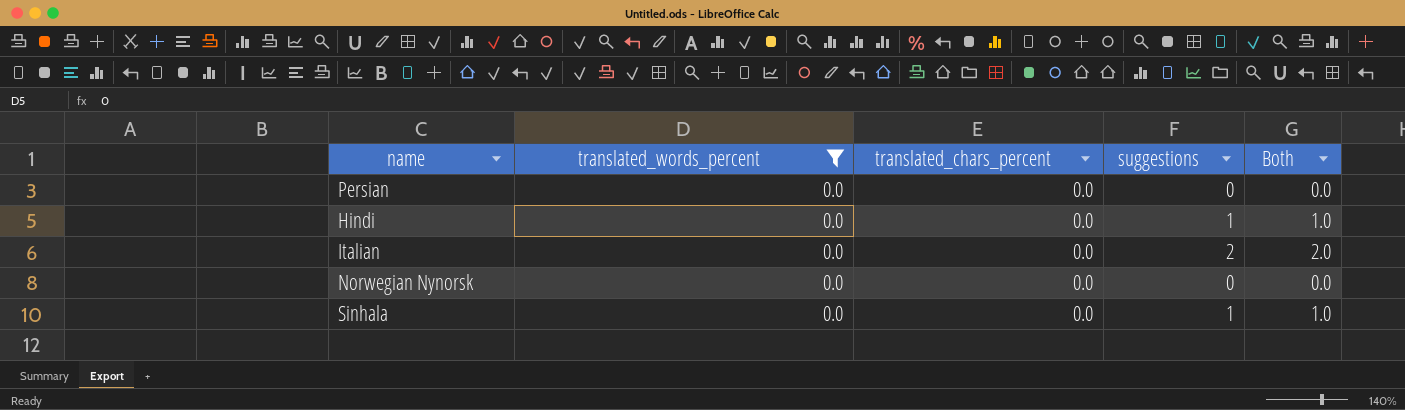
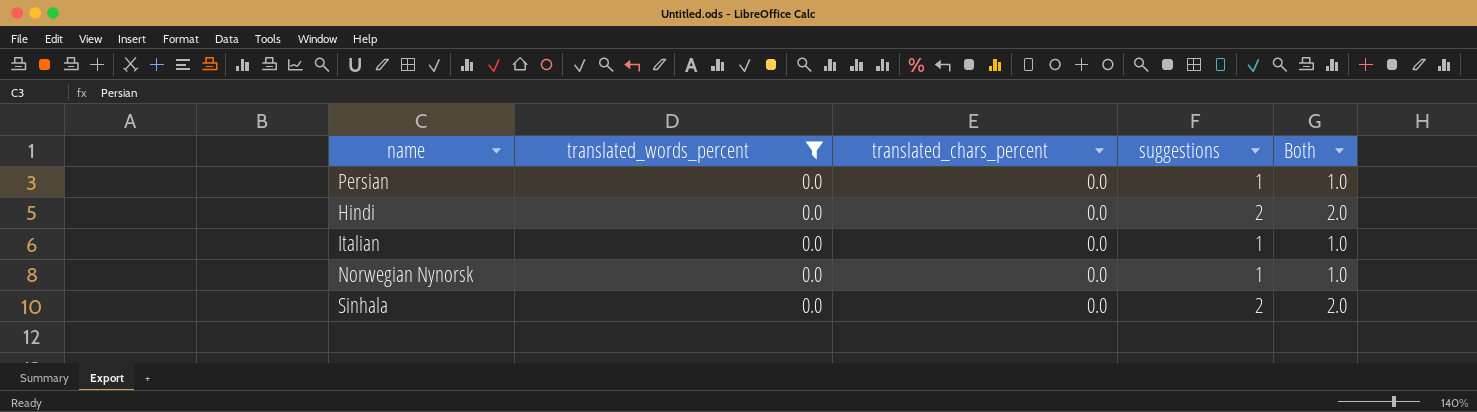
Persian | suggestions: 0 -> 1
Persian | Both: 0.0 -> 1.0
Hindi | suggestions: 1 -> 2
Hindi | Both: 1.0 -> 2.0
Italian | suggestions: 2 -> 1
Italian | Both: 2.0 -> 1.0
Norwegian Nynorsk | suggestions: 0 -> 1
Norwegian Nynorsk | Both: 0.0 -> 1.0
Sinhala | suggestions: 1 -> 2
Sinhala | Both: 1.0 -> 2.0

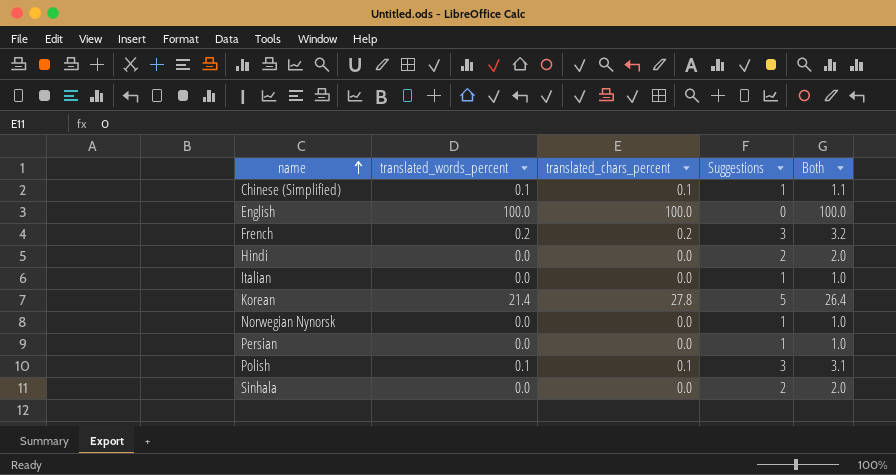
filter: translated_words_percent = 0.0 -> none
row order: none -> name ascending
column name: suggestions -> Suggestions

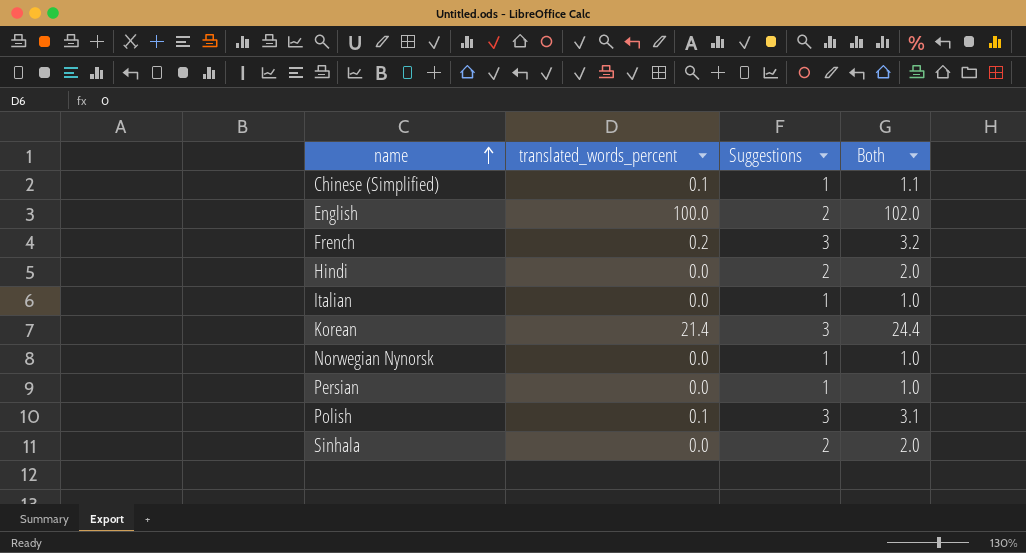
column translated_chars_percent | position: 3 -> none
English | Suggestions: 0 -> 2
English | Both: 100.0 -> 102.0
Korean | Suggestions: 5 -> 3
Korean | Both: 26.4 -> 24.4

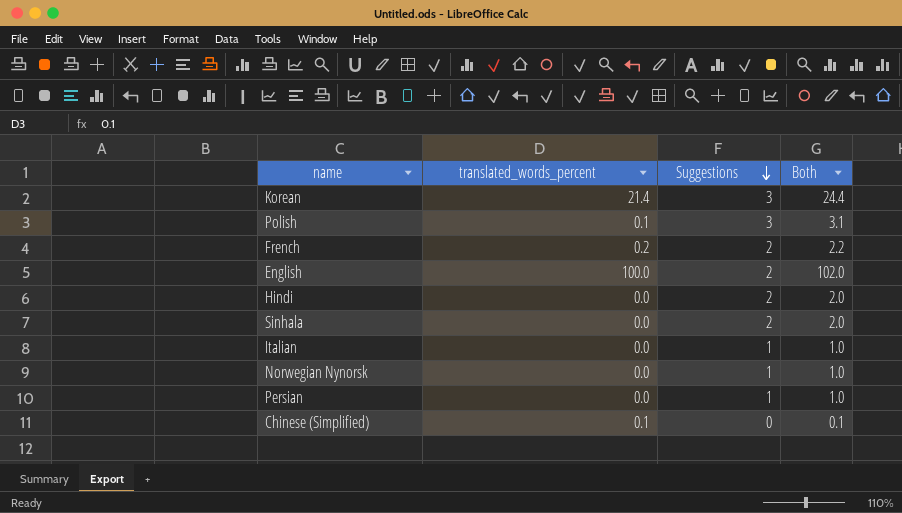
row order: name ascending -> Suggestions descending
French | Suggestions: 3 -> 2
French | Both: 3.2 -> 2.2
Chinese (Simplified) | Suggestions: 1 -> 0
Chinese (Simplified) | Both: 1.1 -> 0.1

